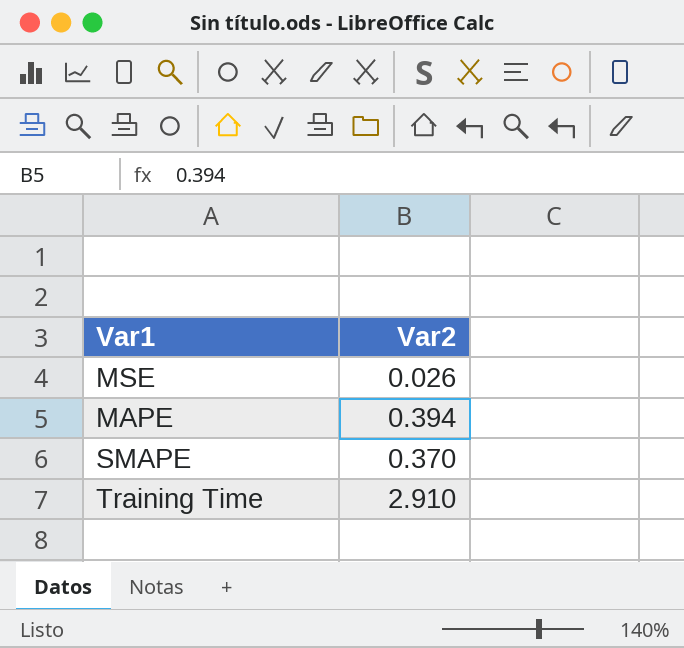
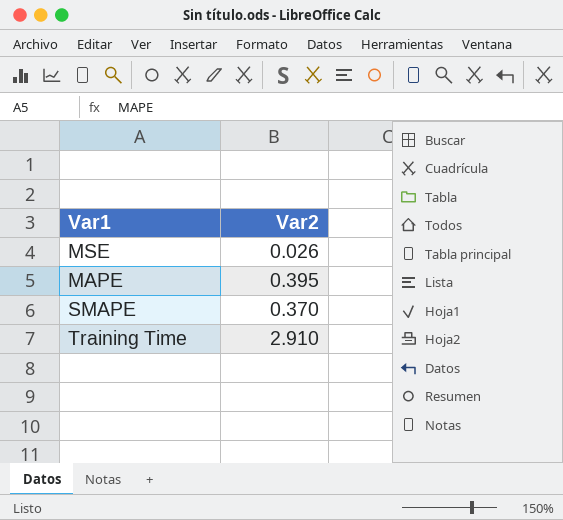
MAPE | Var2: 0.394 -> 0.395

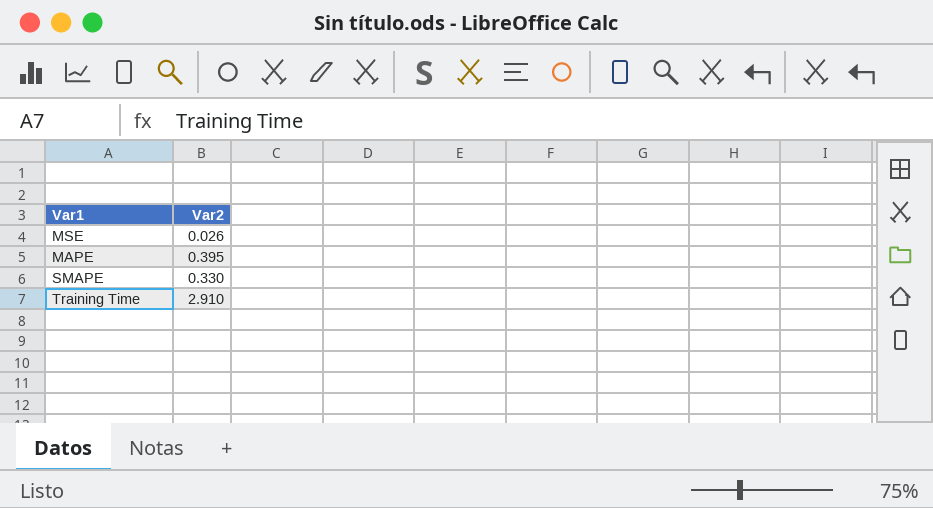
SMAPE | Var2: 0.370 -> 0.330

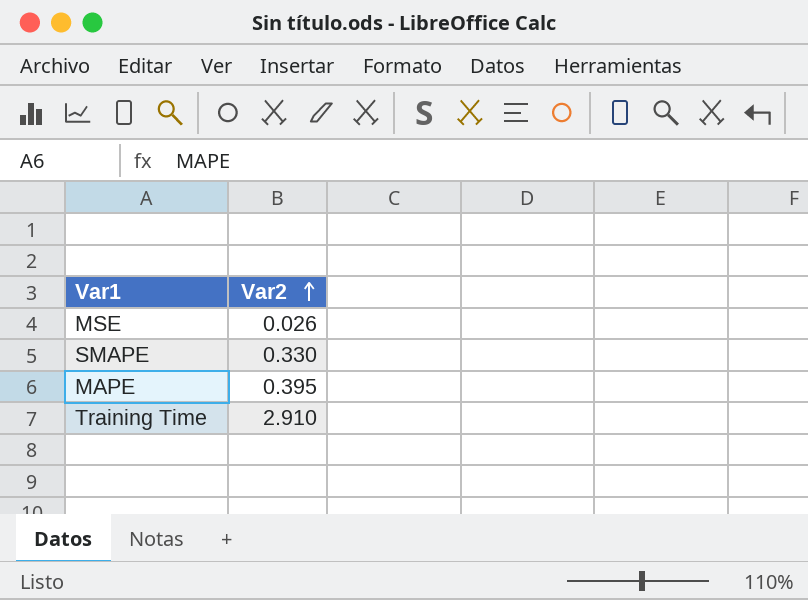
row order: none -> Var2 ascending

